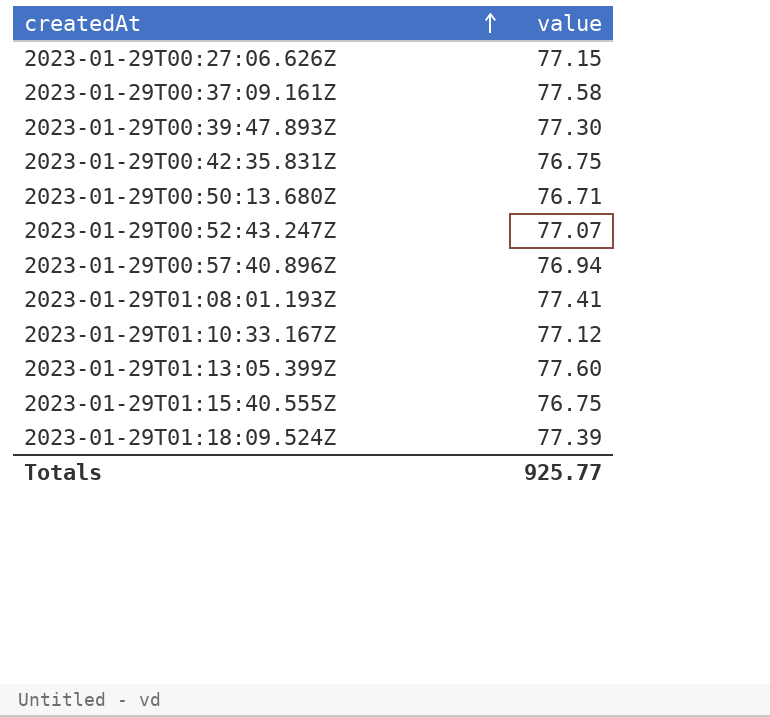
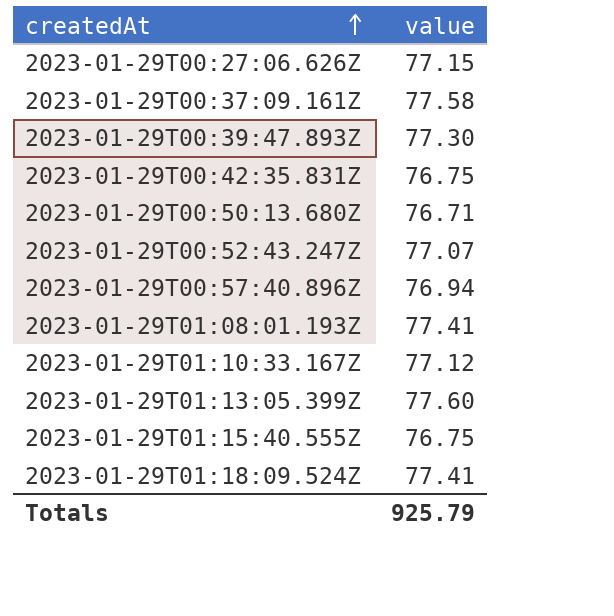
2023-01-29T01:18:09.524Z | value: 77.39 -> 77.41
Totals | value: 925.77 -> 925.79

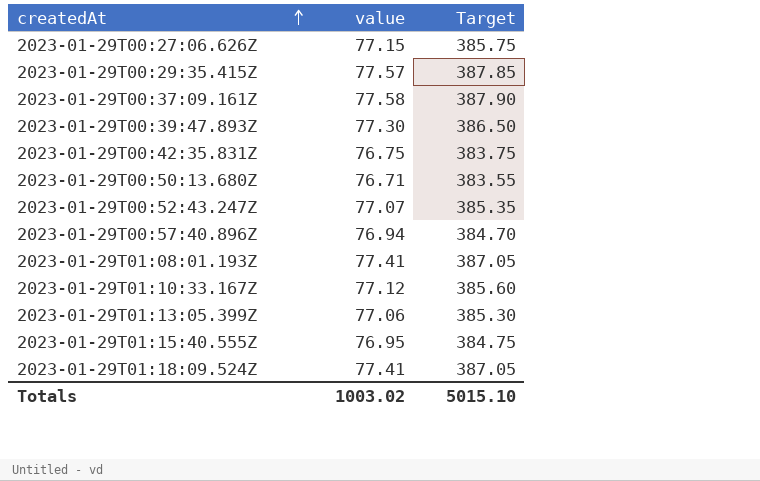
column Target | formula: none -> [value] * 5
row 2023-01-29T00:29:35.415Z: none -> 77.57 | 387.85
2023-01-29T01:13:05.399Z | value: 77.60 -> 77.06
2023-01-29T01:15:40.555Z | value: 76.75 -> 76.95
Totals | value: 925.79 -> 1003.02

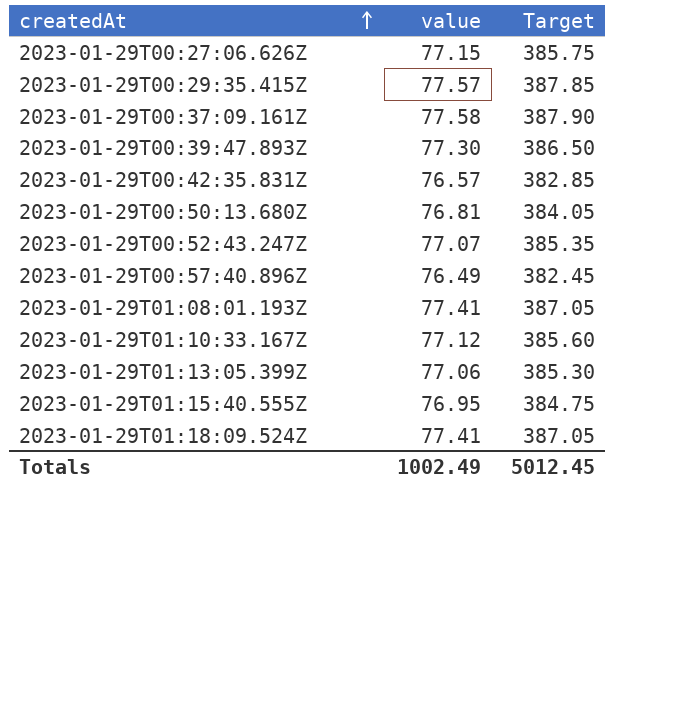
2023-01-29T00:42:35.831Z | value: 76.75 -> 76.57
2023-01-29T00:42:35.831Z | Target: 383.75 -> 382.85
2023-01-29T00:50:13.680Z | value: 76.71 -> 76.81
2023-01-29T00:50:13.680Z | Target: 383.55 -> 384.05
2023-01-29T00:57:40.896Z | value: 76.94 -> 76.49
2023-01-29T00:57:40.896Z | Target: 384.70 -> 382.45
Totals | value: 1003.02 -> 1002.49
Totals | Target: 5015.10 -> 5012.45

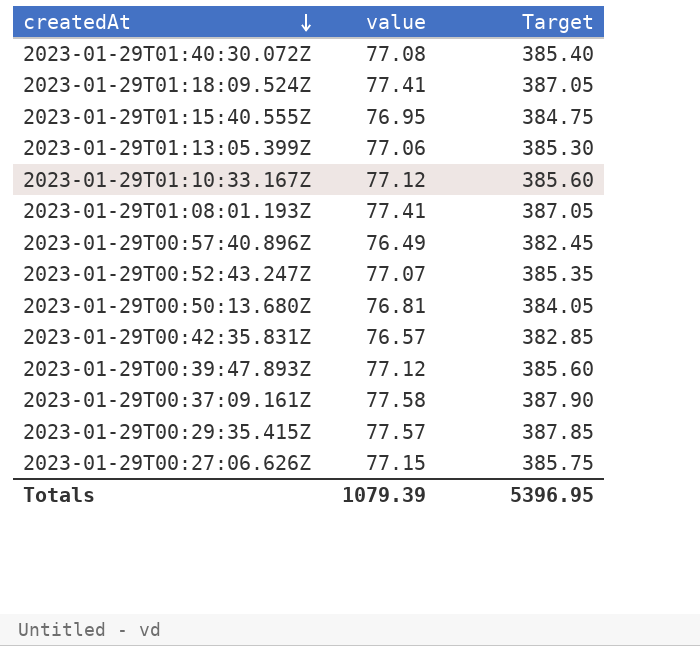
row order: createdAt ascending -> createdAt descending
row 2023-01-29T01:40:30.072Z: none -> 77.08 | 385.40
2023-01-29T00:39:47.893Z | value: 77.30 -> 77.12
2023-01-29T00:39:47.893Z | Target: 386.50 -> 385.60
Totals | value: 1002.49 -> 1079.39
Totals | Target: 5012.45 -> 5396.95

